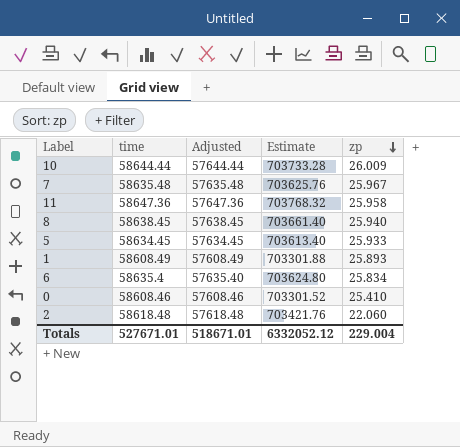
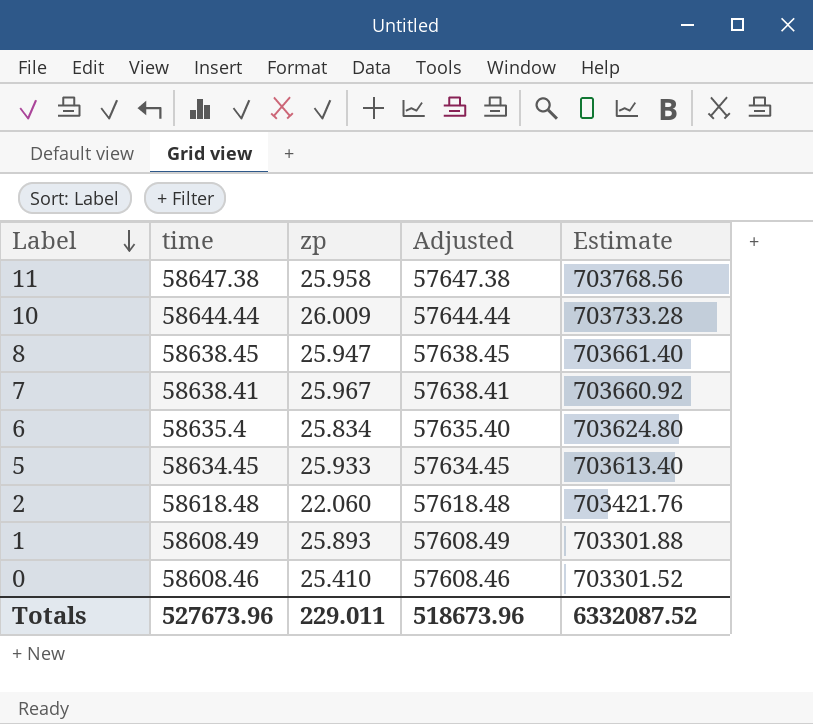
row order: zp descending -> Label descending
column zp | position: 5 -> 3
11 | time: 58647.36 -> 58647.38
11 | Adjusted: 57647.36 -> 57647.38
11 | Estimate: 703768.32 -> 703768.56
8 | zp: 25.940 -> 25.947
7 | time: 58635.48 -> 58638.41
7 | Adjusted: 57635.48 -> 57638.41
7 | Estimate: 703625.76 -> 703660.92
Totals | time: 527671.01 -> 527673.96
Totals | zp: 229.004 -> 229.011
Totals | Adjusted: 518671.01 -> 518673.96
Totals | Estimate: 6332052.12 -> 6332087.52

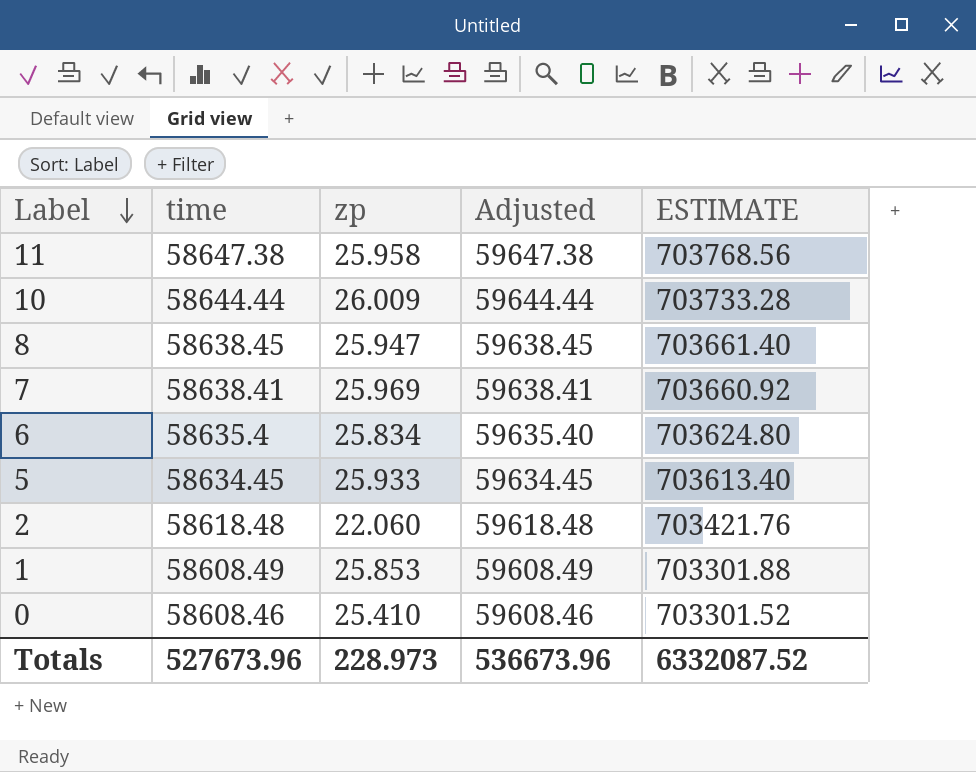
column Adjusted | formula: [time] - 1000 -> [time] + 1000
column name: Estimate -> ESTIMATE
7 | zp: 25.967 -> 25.969
1 | zp: 25.893 -> 25.853
Totals | zp: 229.011 -> 228.973
Totals | Adjusted: 518673.96 -> 536673.96

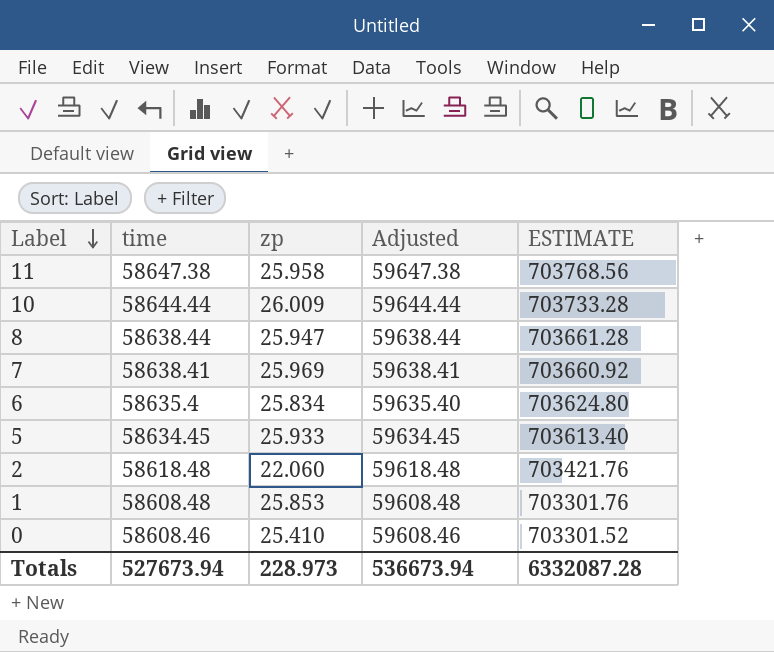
8 | time: 58638.45 -> 58638.44
8 | Adjusted: 59638.45 -> 59638.44
8 | ESTIMATE: 703661.40 -> 703661.28
1 | time: 58608.49 -> 58608.48
1 | Adjusted: 59608.49 -> 59608.48
1 | ESTIMATE: 703301.88 -> 703301.76
Totals | time: 527673.96 -> 527673.94
Totals | Adjusted: 536673.96 -> 536673.94
Totals | ESTIMATE: 6332087.52 -> 6332087.28

